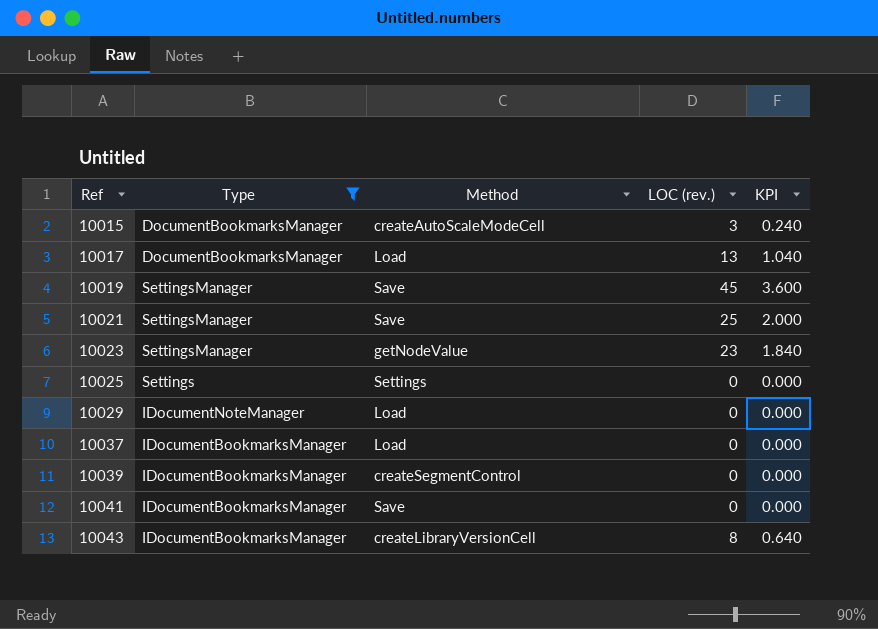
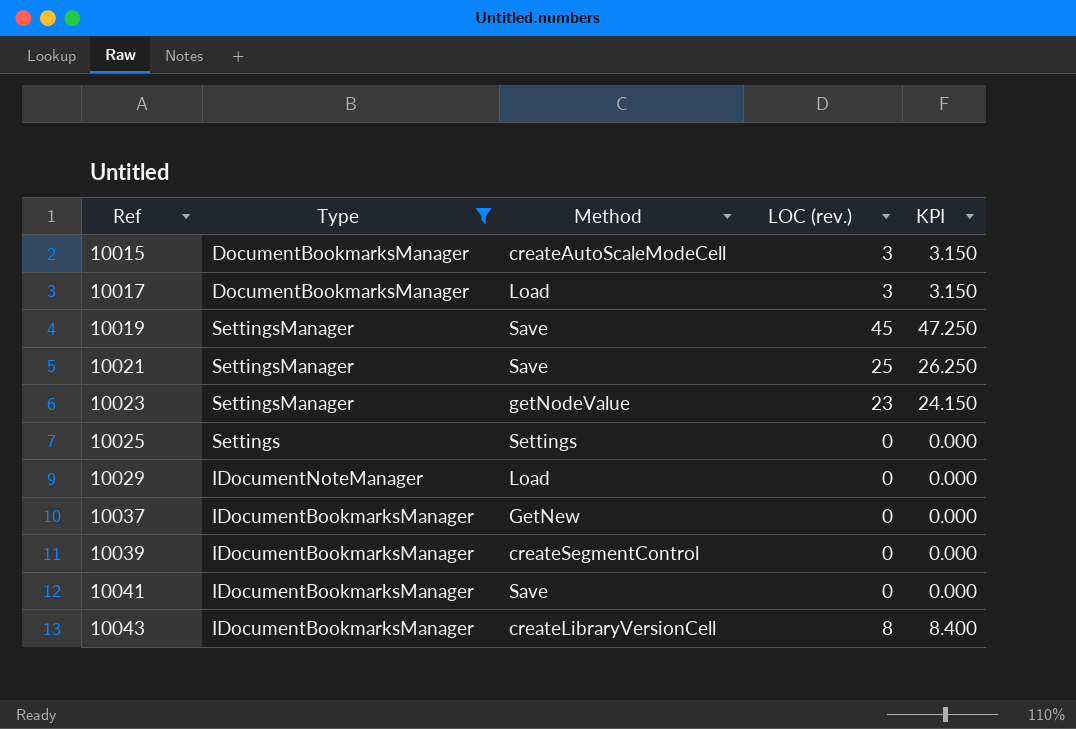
column KPI | formula: [LOC (rev.)] * 0.08 -> [LOC (rev.)] * 1.05
10017 | LOC (rev.): 13 -> 3
10037 | Method: Load -> GetNew

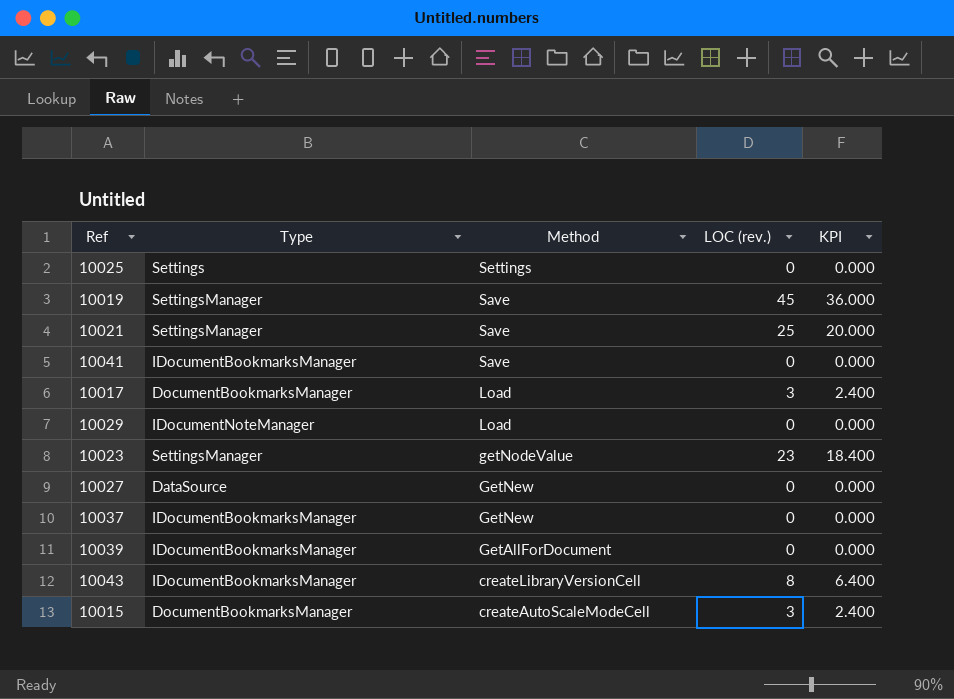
filter: Type != DataSource -> none
row order: Ref ascending -> Method descending
column KPI | formula: [LOC (rev.)] * 1.05 -> [LOC (rev.)] * 0.8
10039 | Method: createSegmentControl -> GetAllForDocument

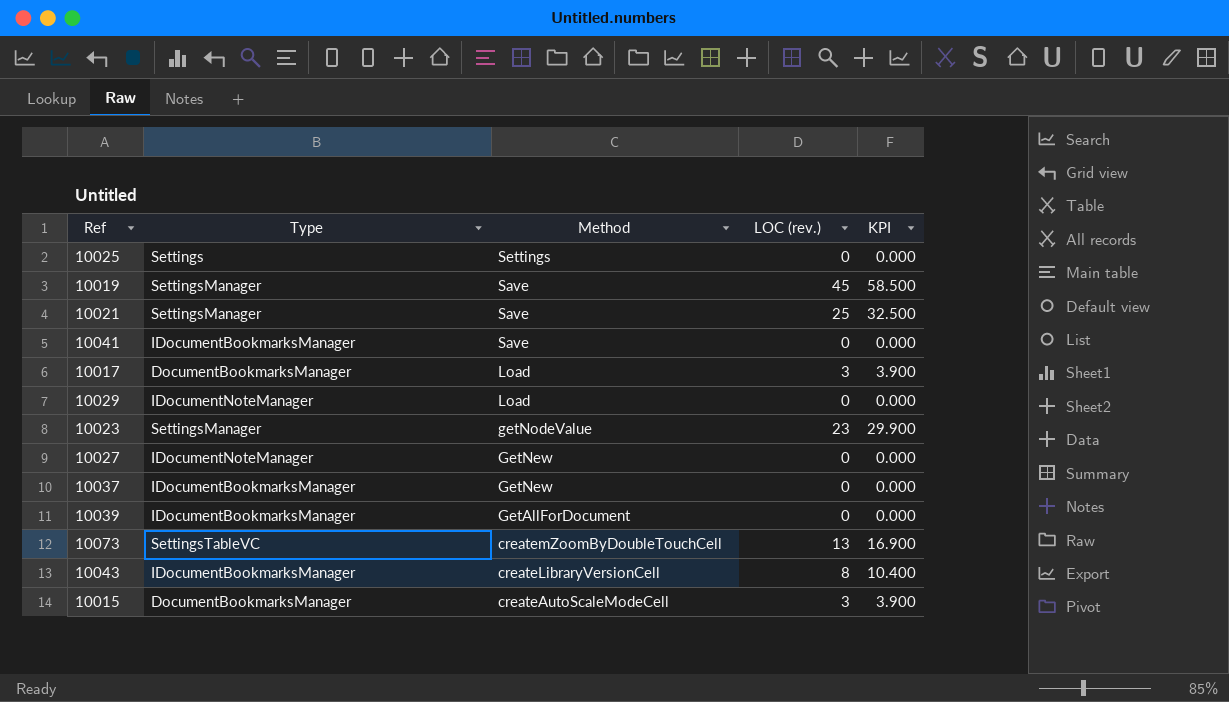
column KPI | formula: [LOC (rev.)] * 0.8 -> [LOC (rev.)] * 1.3
10027 | Type: DataSource -> IDocumentNoteManager
row 10073: none -> SettingsTableVC | createmZoomByDoubleTouchCell | 13 | 16.900

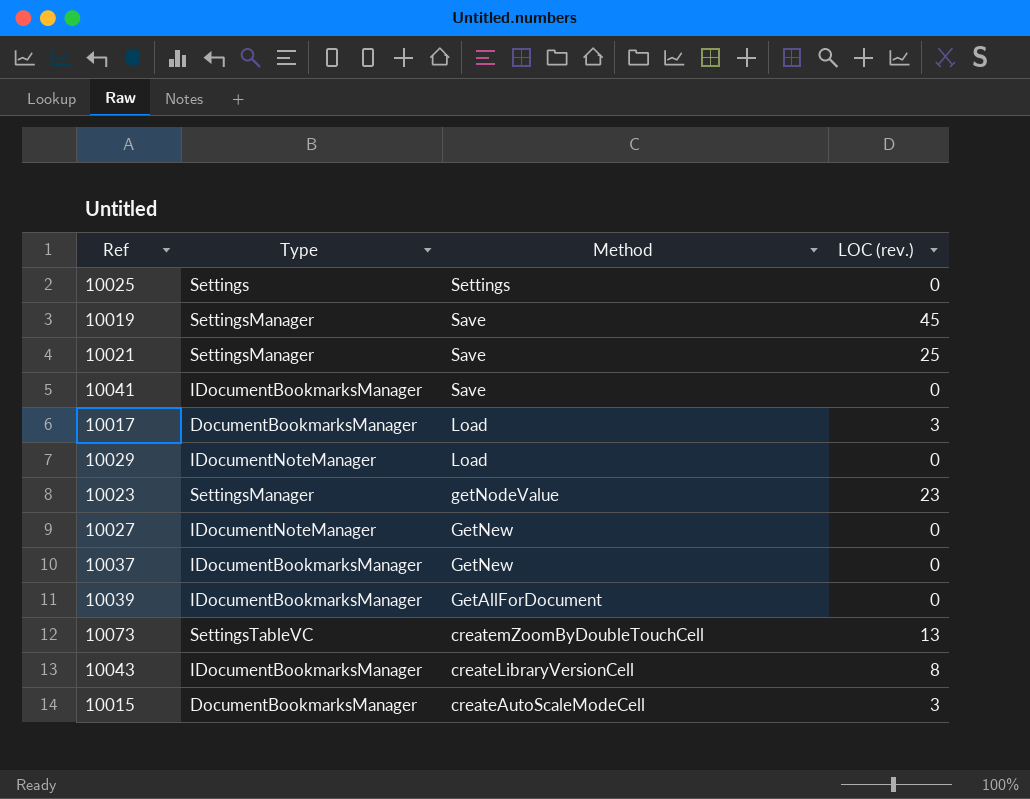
column KPI | formula: [LOC (rev.)] * 1.3 -> none

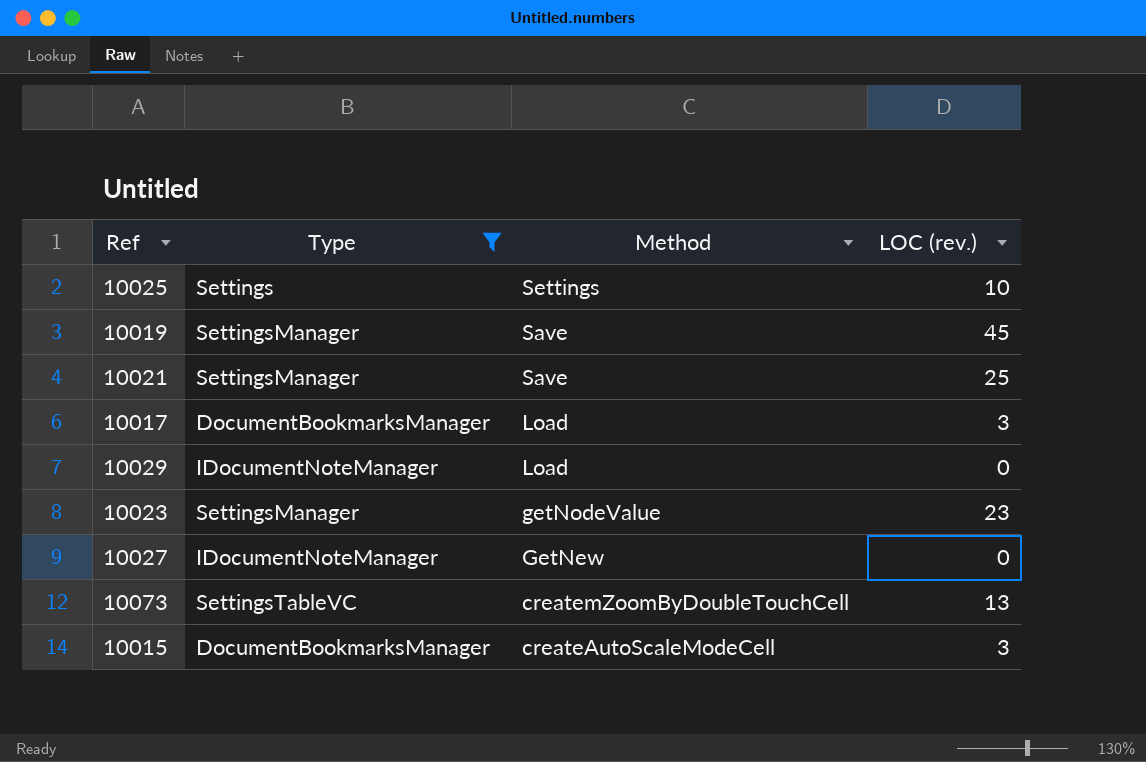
filter: none -> Type != IDocumentBookmarksManager
10025 | LOC (rev.): 0 -> 10

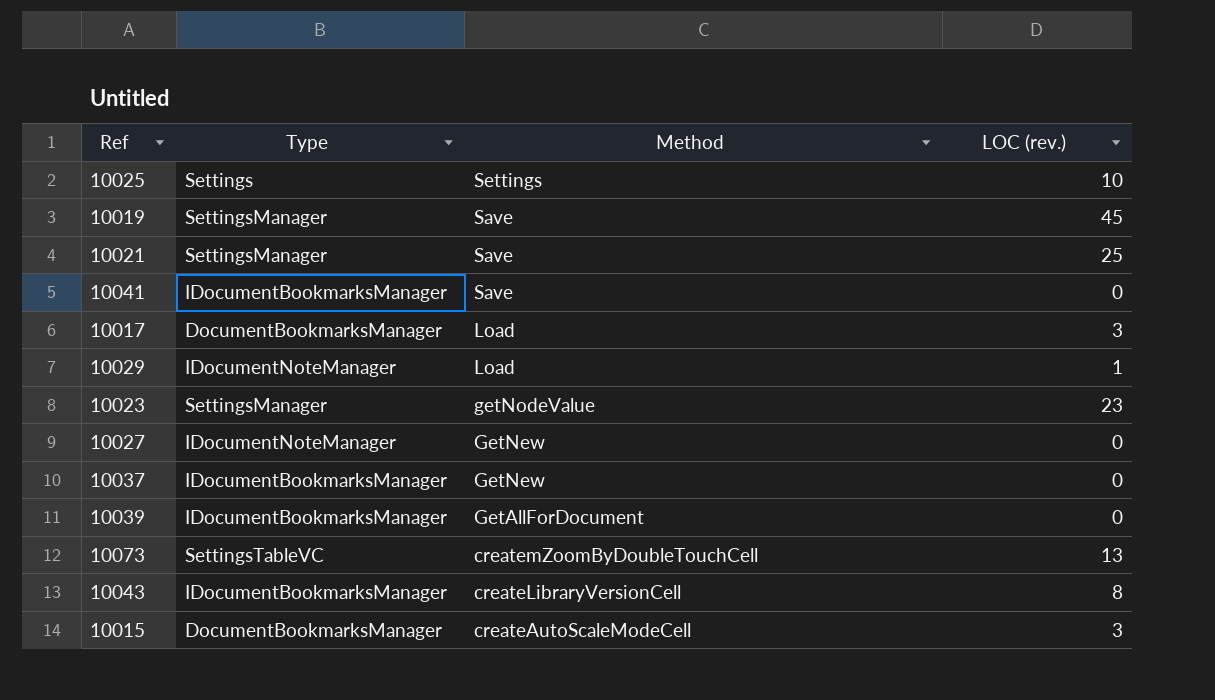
filter: Type != IDocumentBookmarksManager -> none
10029 | LOC (rev.): 0 -> 1

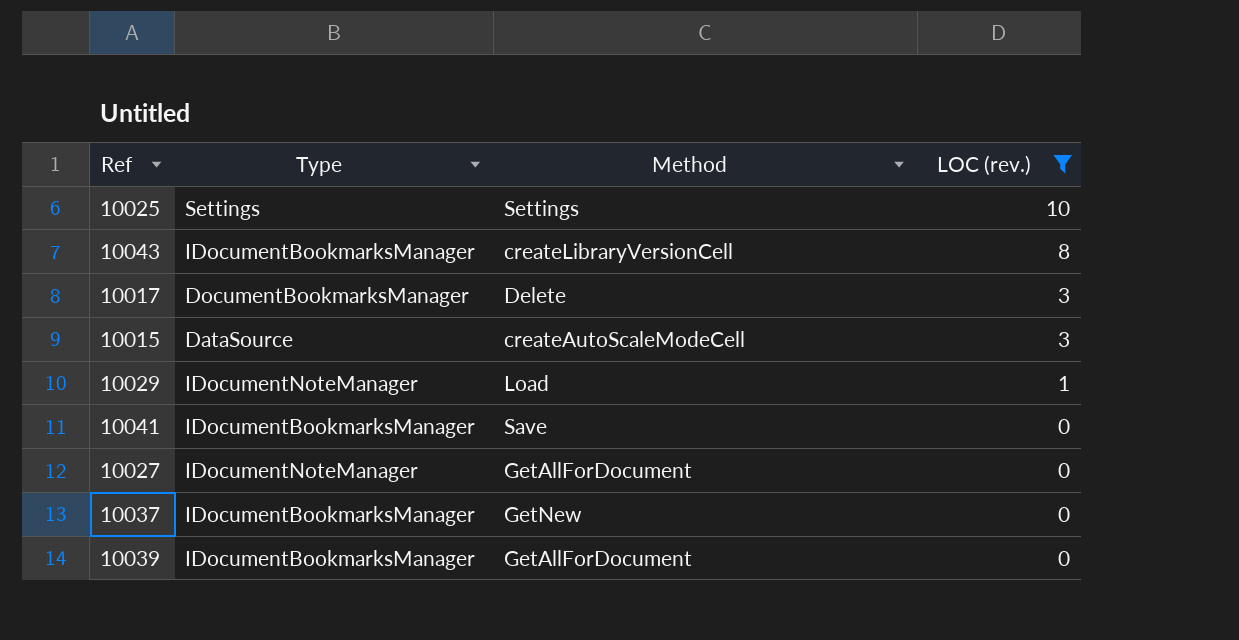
filter: none -> LOC (rev.) <= 10
row order: Method descending -> LOC (rev.) descending
10017 | Method: Load -> Delete
10015 | Type: DocumentBookmarksManager -> DataSource
10027 | Method: GetNew -> GetAllForDocument

